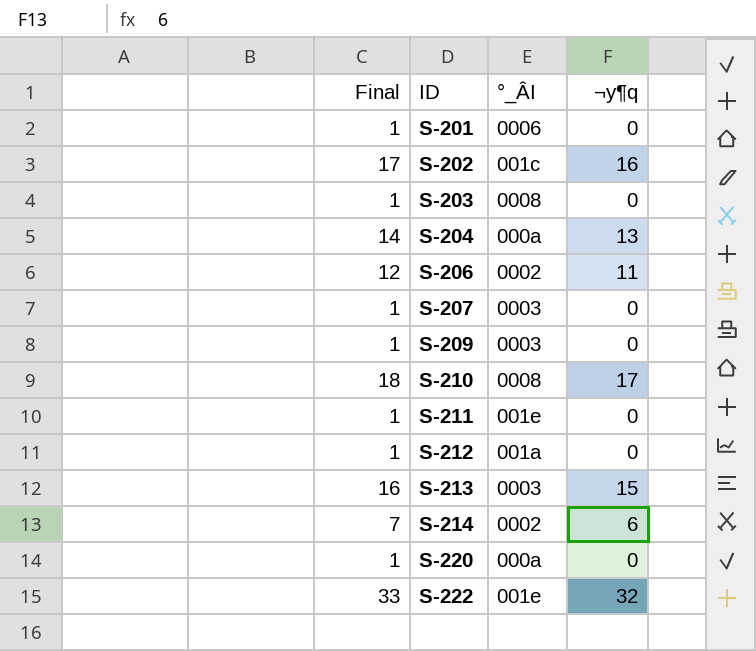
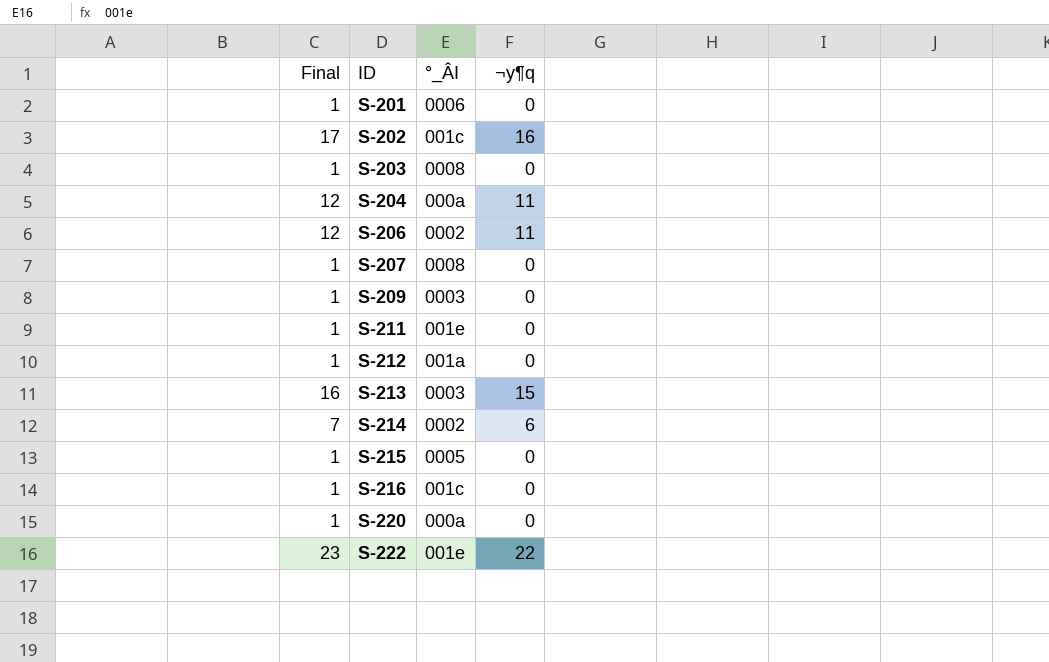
row S-210: 18 | 0008 | 17 -> none
S-204 | Final: 14 -> 12
S-204 | ¬y¶q: 13 -> 11
S-207 | °_ÂI: 0003 -> 0008
row S-215: none -> 1 | 0005 | 0
row S-216: none -> 1 | 001c | 0
S-222 | Final: 33 -> 23
S-222 | ¬y¶q: 32 -> 22

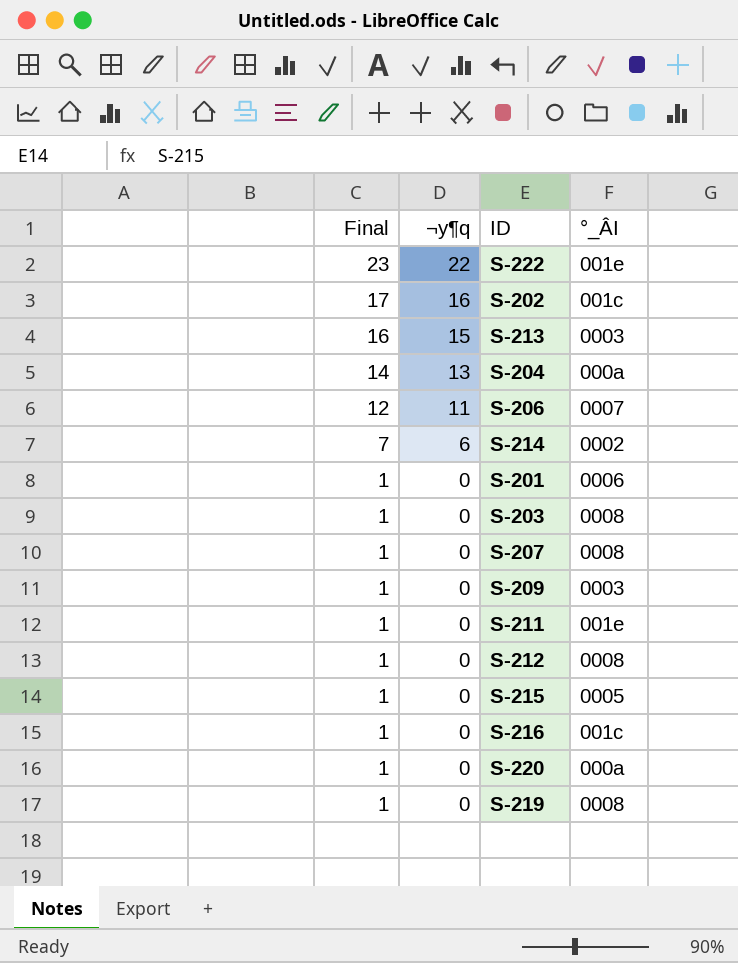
row order: ID ascending -> Final descending
column ¬y¶q | position: 4 -> 2
S-204 | Final: 12 -> 14
S-204 | ¬y¶q: 11 -> 13
S-206 | °_ÂI: 0002 -> 0007
S-212 | °_ÂI: 001a -> 0008
row S-219: none -> 1 | 0 | 0008

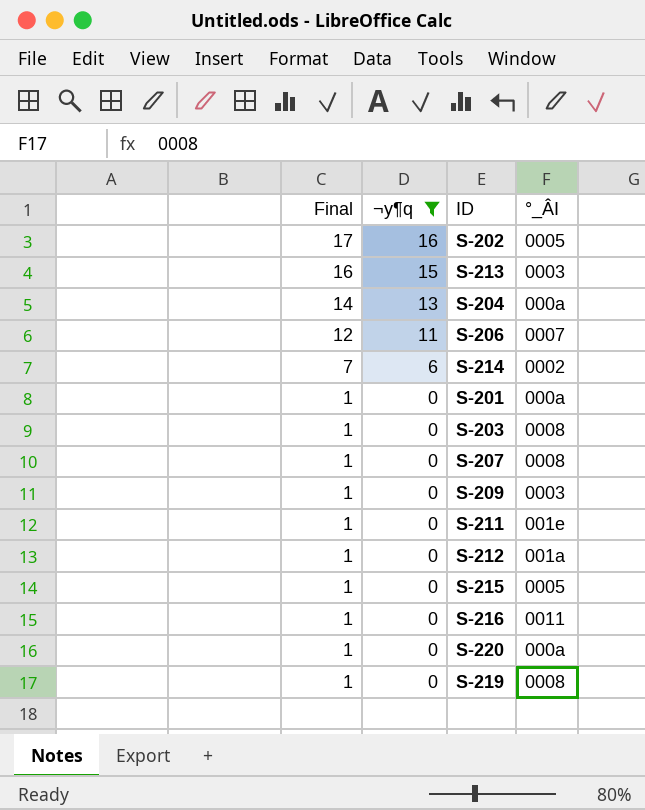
filter: none -> ¬y¶q != 22
S-202 | °_ÂI: 001c -> 0005
S-201 | °_ÂI: 0006 -> 000a
S-212 | °_ÂI: 0008 -> 001a
S-216 | °_ÂI: 001c -> 0011

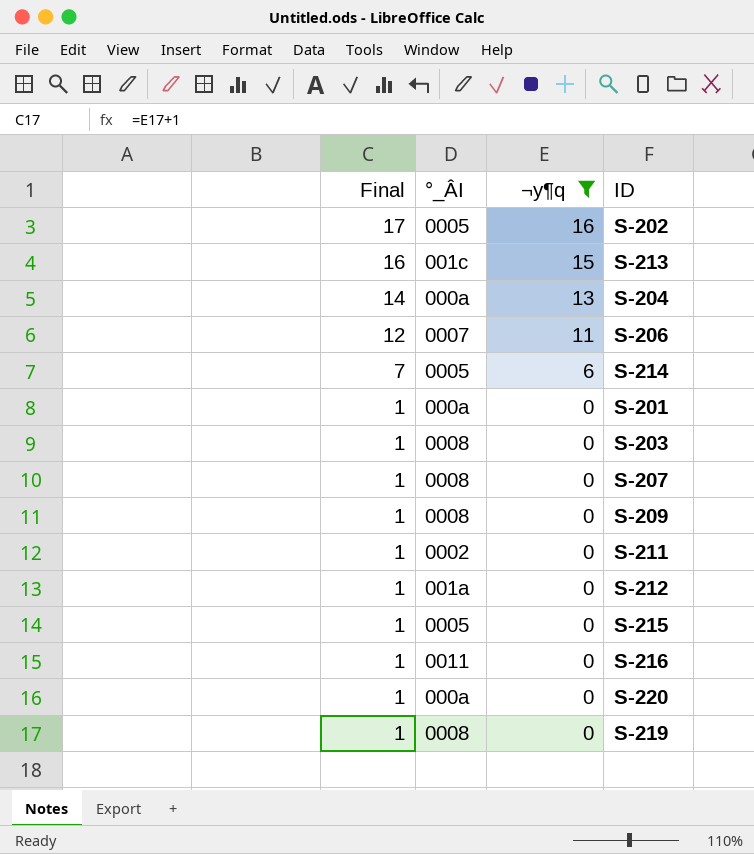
column °_ÂI | position: 4 -> 2
S-213 | °_ÂI: 0003 -> 001c
S-214 | °_ÂI: 0002 -> 0005
S-209 | °_ÂI: 0003 -> 0008
S-211 | °_ÂI: 001e -> 0002

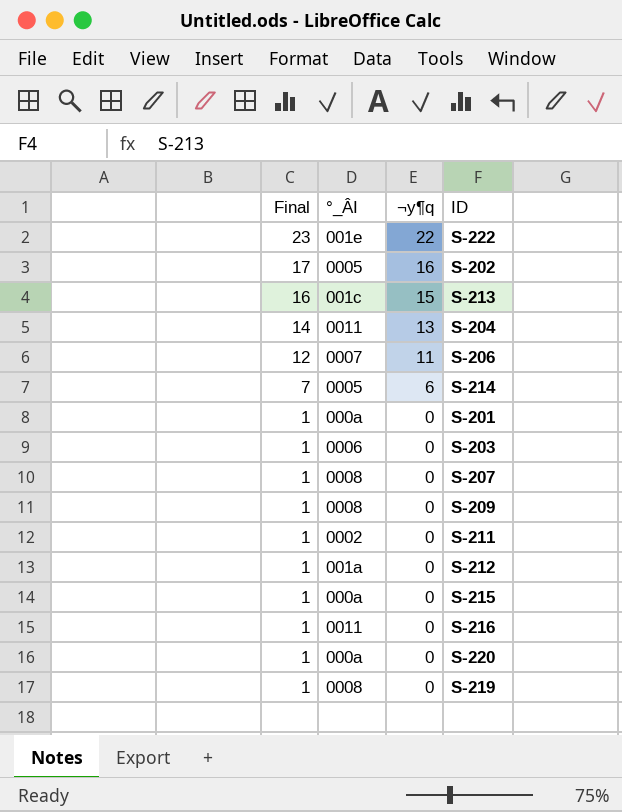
filter: ¬y¶q != 22 -> none
S-204 | °_ÂI: 000a -> 0011
S-203 | °_ÂI: 0008 -> 0006
S-215 | °_ÂI: 0005 -> 000a

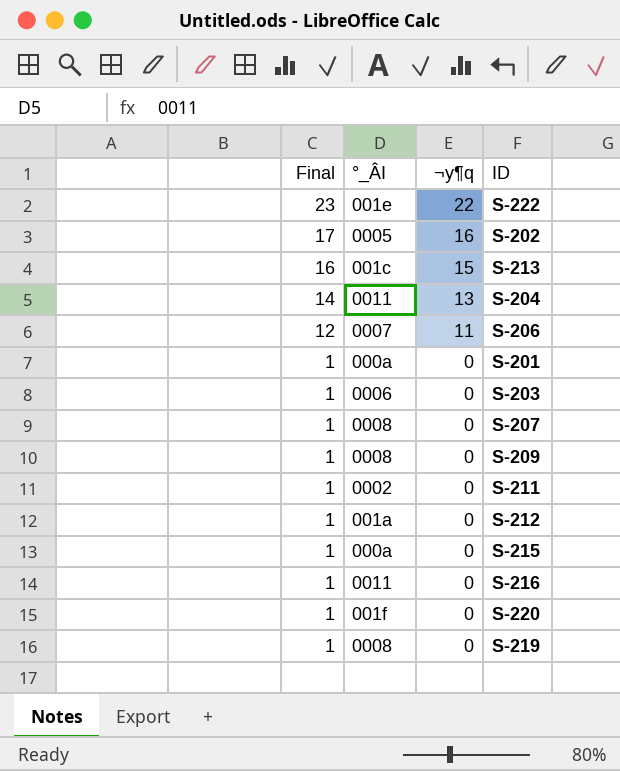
row S-214: 7 | 0005 | 6 -> none
S-220 | °_ÂI: 000a -> 001f

